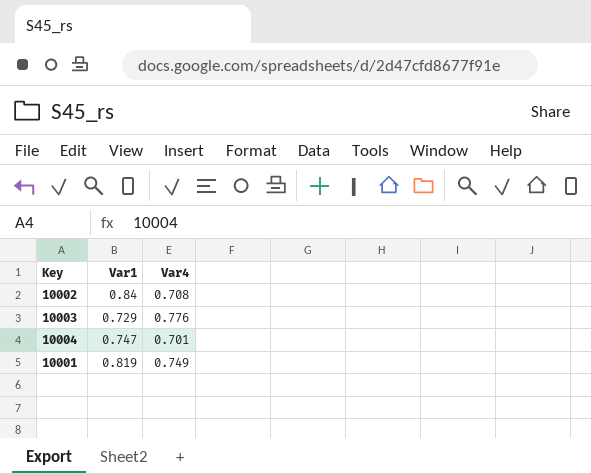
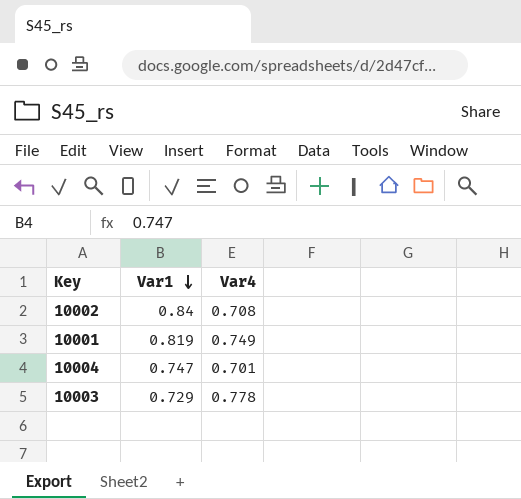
row order: none -> Var1 descending
10003 | Var4: 0.776 -> 0.778

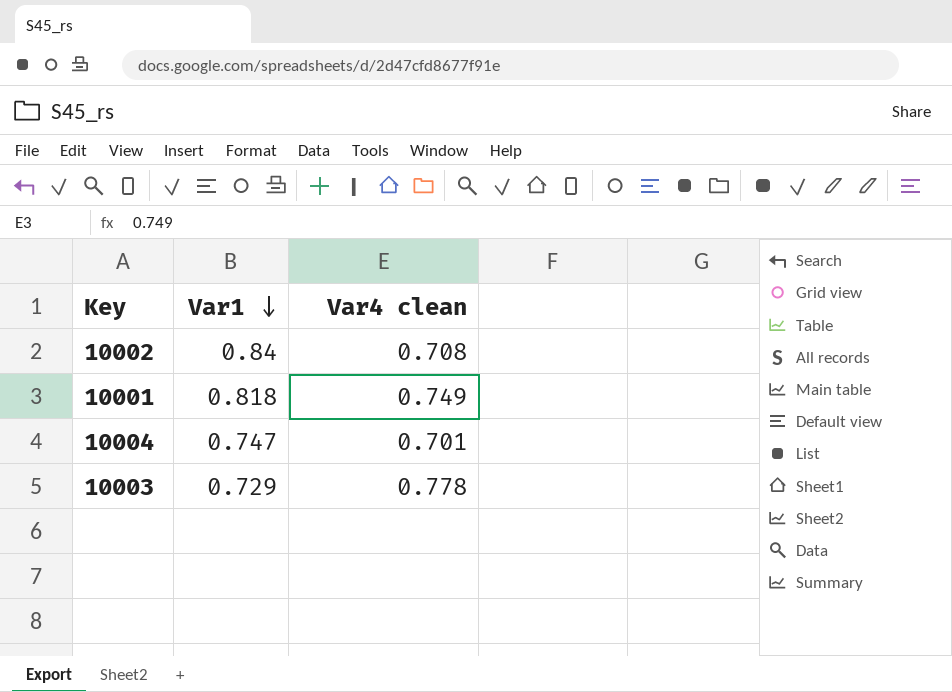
column name: Var4 -> Var4 clean
10001 | Var1: 0.819 -> 0.818

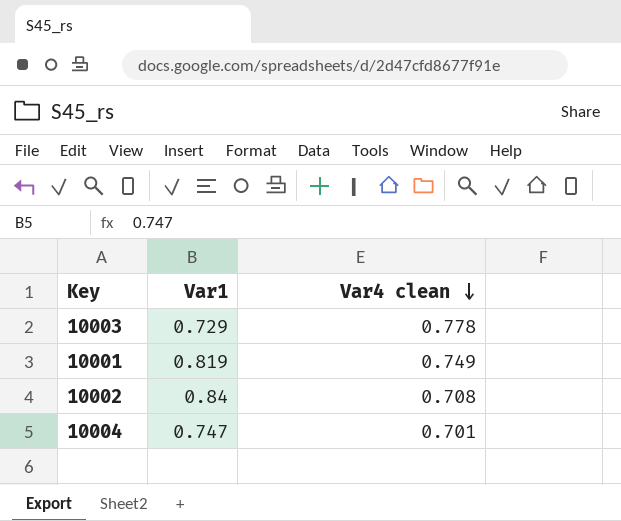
row order: Var1 descending -> Var4 clean descending
10001 | Var1: 0.818 -> 0.819

